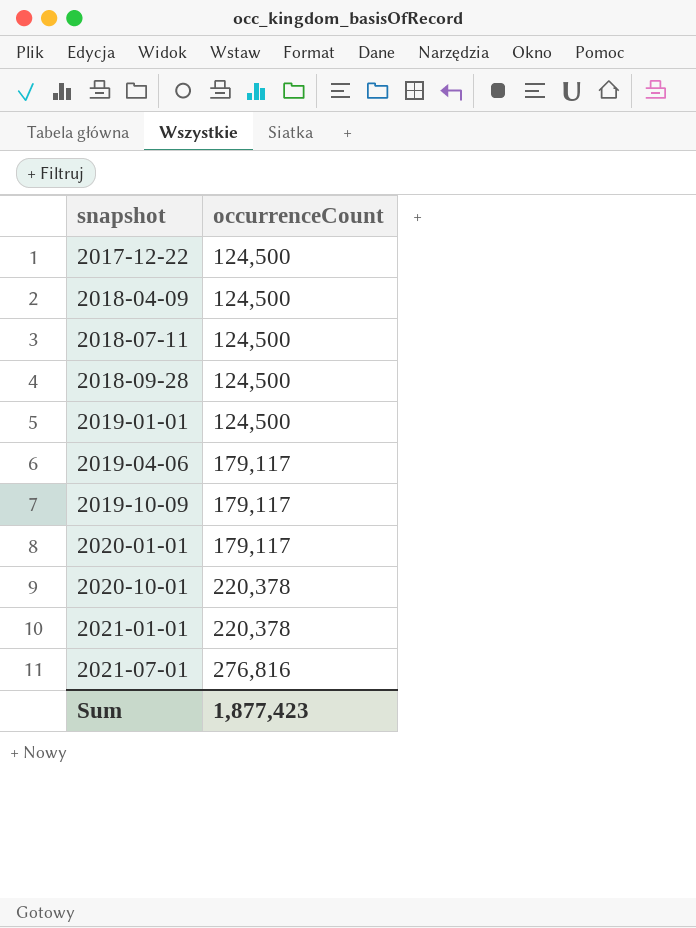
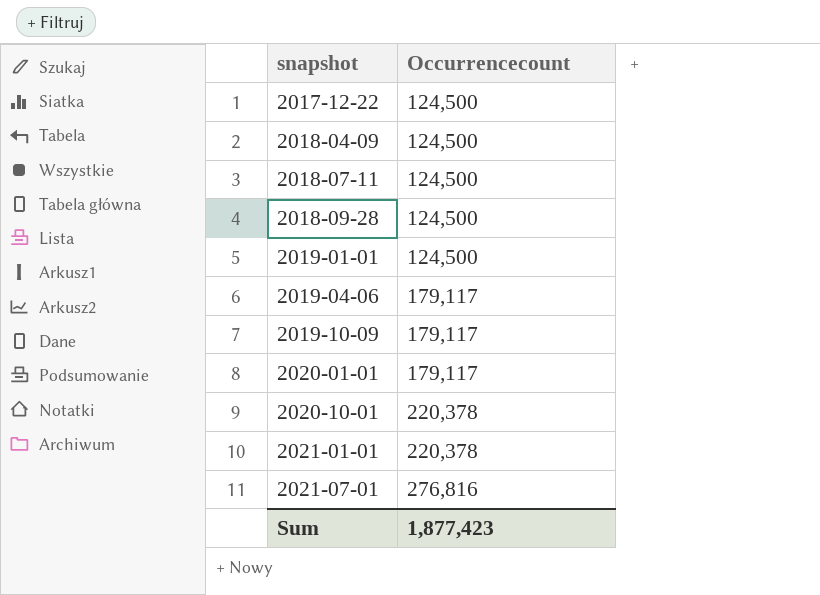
column name: occurrenceCount -> Occurrencecount

